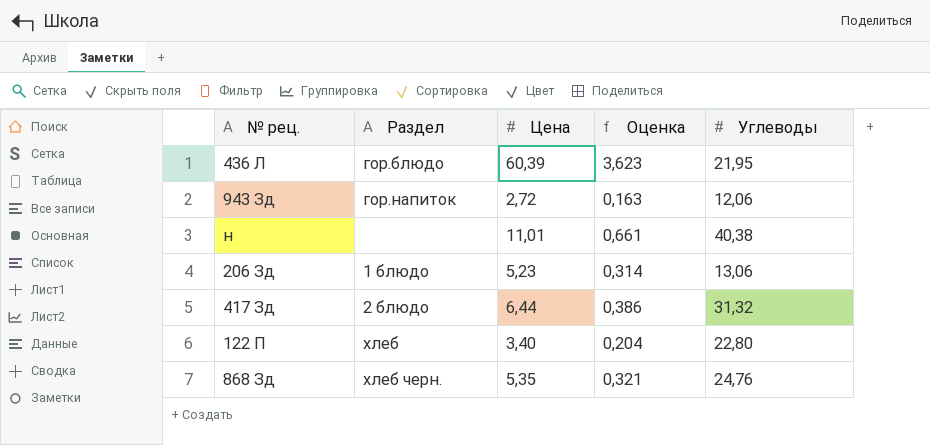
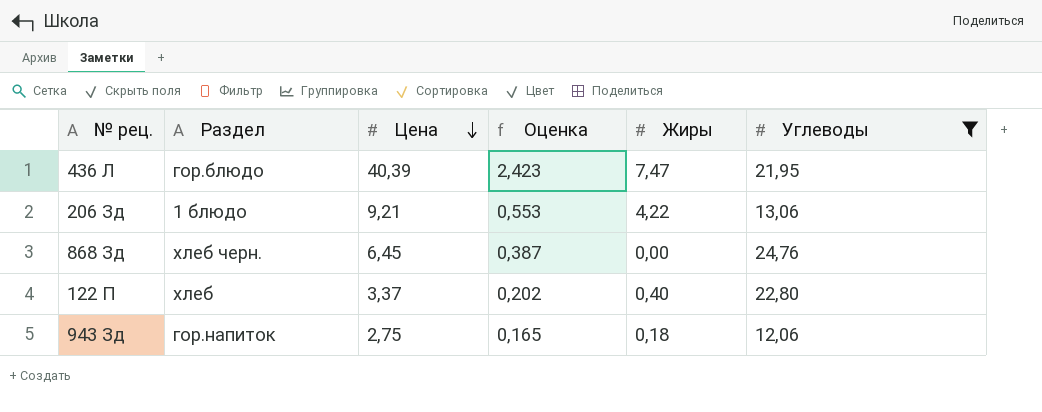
filter: none -> Углеводы <= 24,76
row order: none -> Цена descending
column Жиры | position: none -> 5
436 Л | Цена: 60,39 -> 40,39
436 Л | Оценка: 3,623 -> 2,423
206 Зд | Цена: 5,23 -> 9,21
206 Зд | Оценка: 0,314 -> 0,553
868 Зд | Цена: 5,35 -> 6,45
868 Зд | Оценка: 0,321 -> 0,387
122 П | Цена: 3,40 -> 3,37
122 П | Оценка: 0,204 -> 0,202
943 Зд | Цена: 2,72 -> 2,75
943 Зд | Оценка: 0,163 -> 0,165

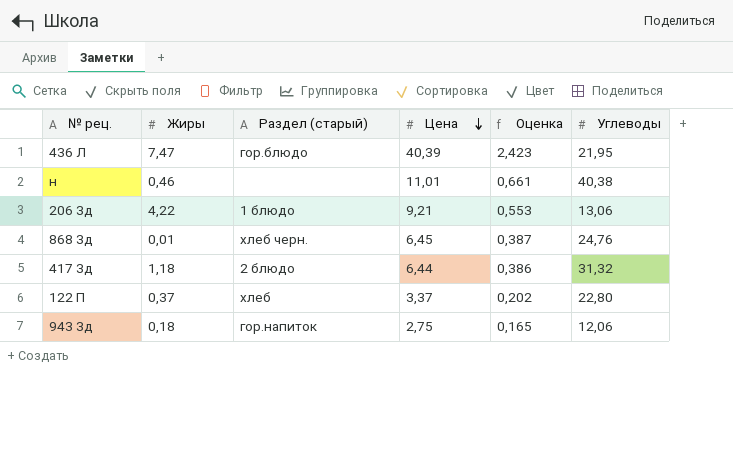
filter: Углеводы <= 24,76 -> none
column Жиры | position: 5 -> 2
column name: Раздел -> Раздел (старый)
868 Зд | Жиры: 0,00 -> 0,01
122 П | Жиры: 0,40 -> 0,37

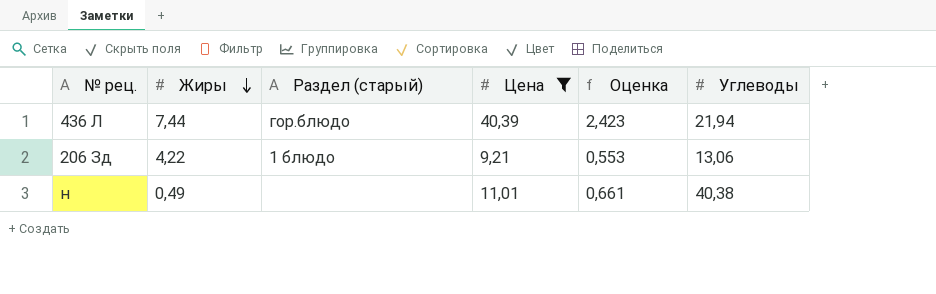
filter: none -> Цена >= 9,21
row order: Цена descending -> Жиры descending
436 Л | Жиры: 7,47 -> 7,44
436 Л | Углеводы: 21,95 -> 21,94
н | Жиры: 0,46 -> 0,49

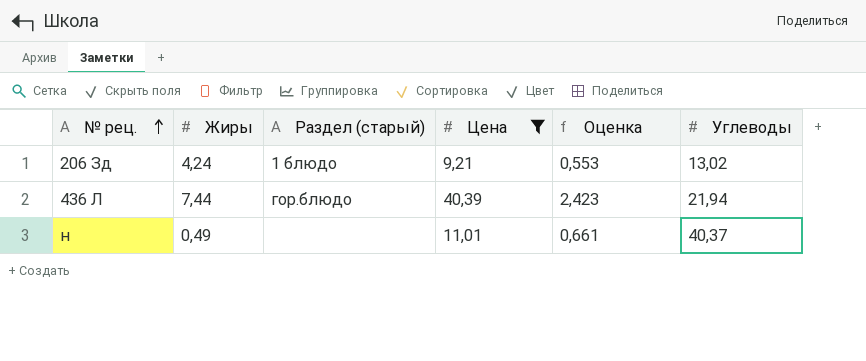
row order: Жиры descending -> № рец. ascending
206 Зд | Жиры: 4,22 -> 4,24
206 Зд | Углеводы: 13,06 -> 13,02
н | Углеводы: 40,38 -> 40,37

